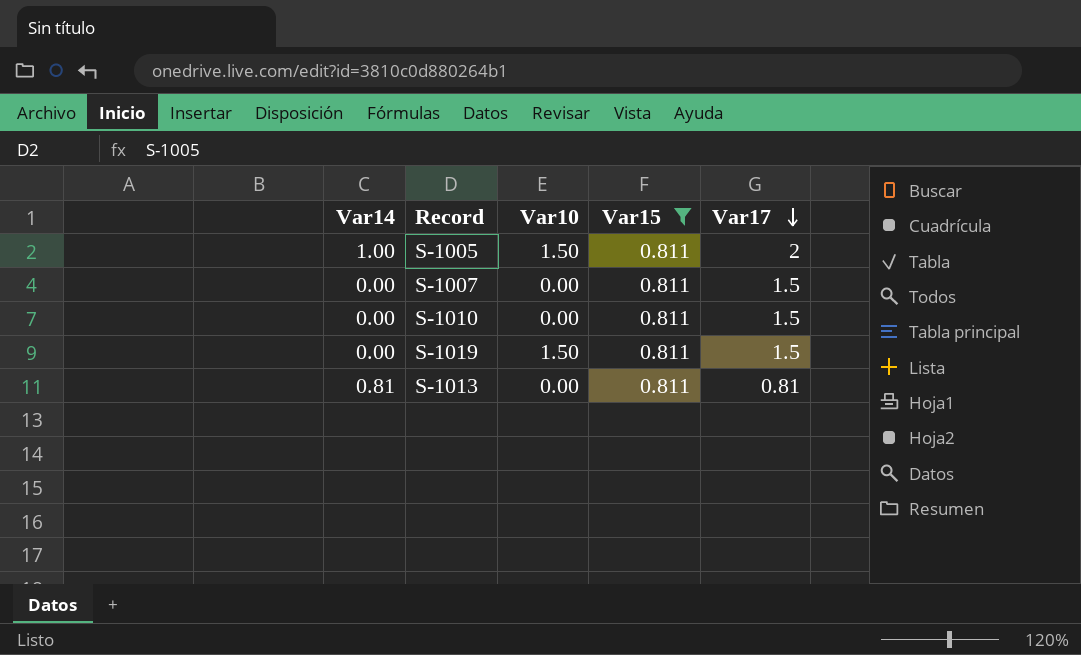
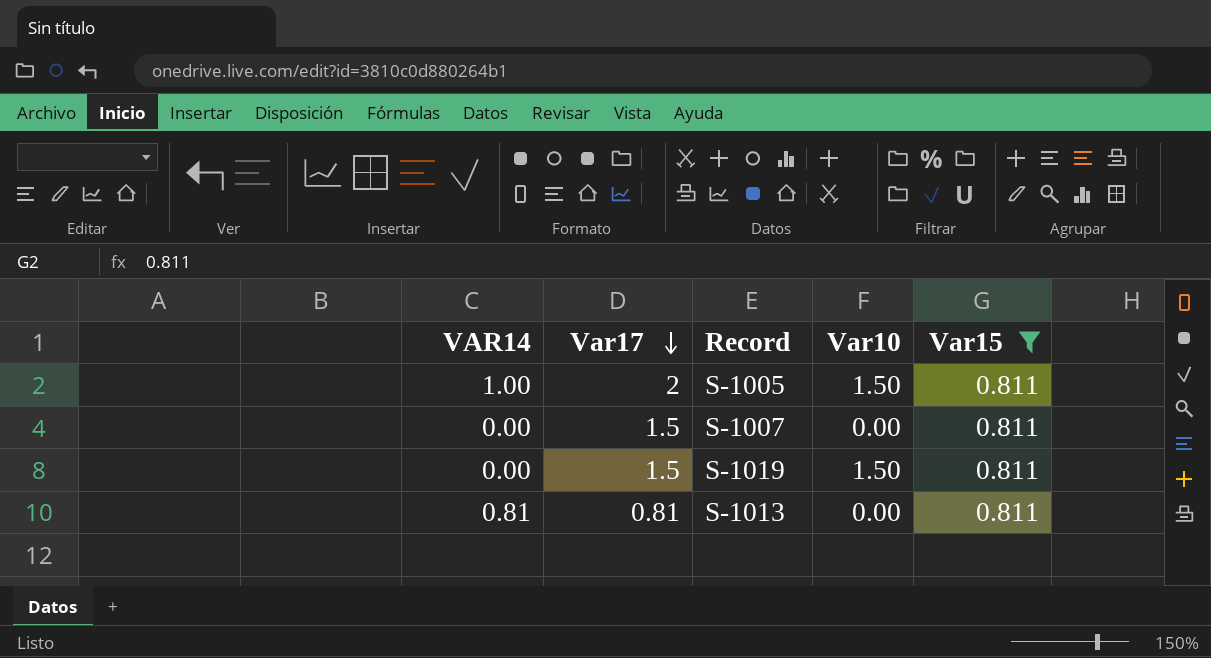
column name: Var14 -> VAR14
column Var17 | position: 5 -> 2
row S-1010: 0.00 | 0.00 | 0.811 | 1.5 -> none

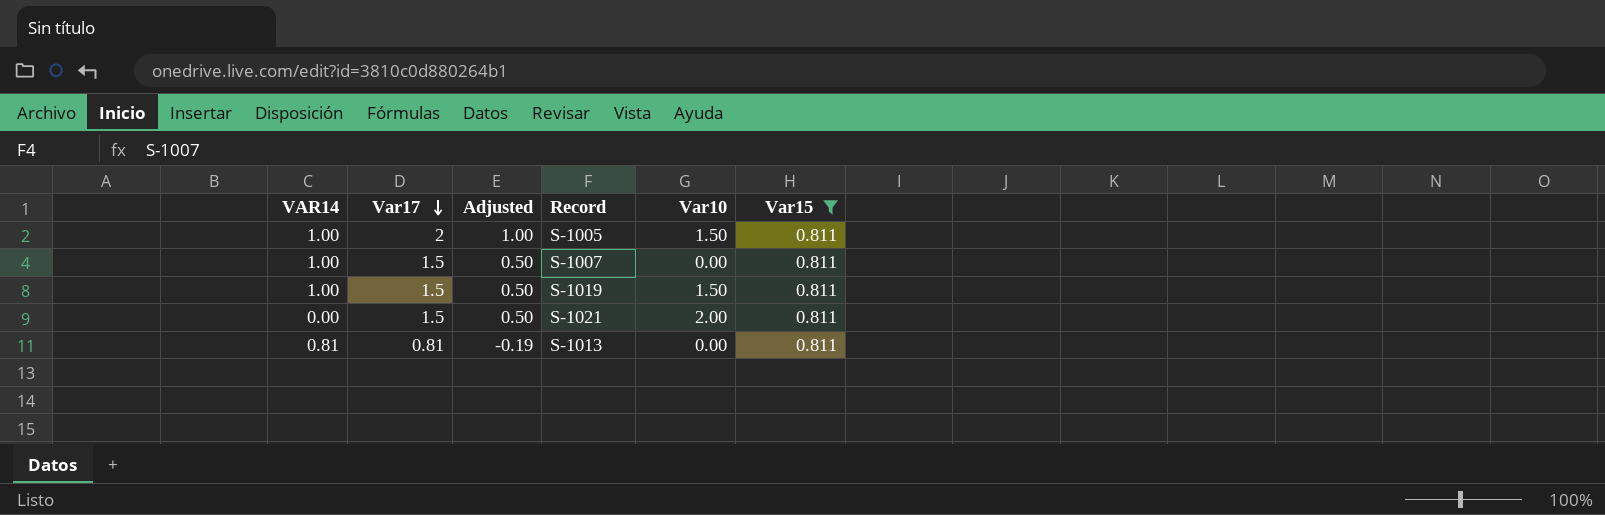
column Adjusted | formula: none -> [Var17] - 1
S-1007 | VAR14: 0.00 -> 1.00
S-1019 | VAR14: 0.00 -> 1.00
row S-1021: none -> 0.00 | 1.5 | 0.50 | 2.00 | 0.811

